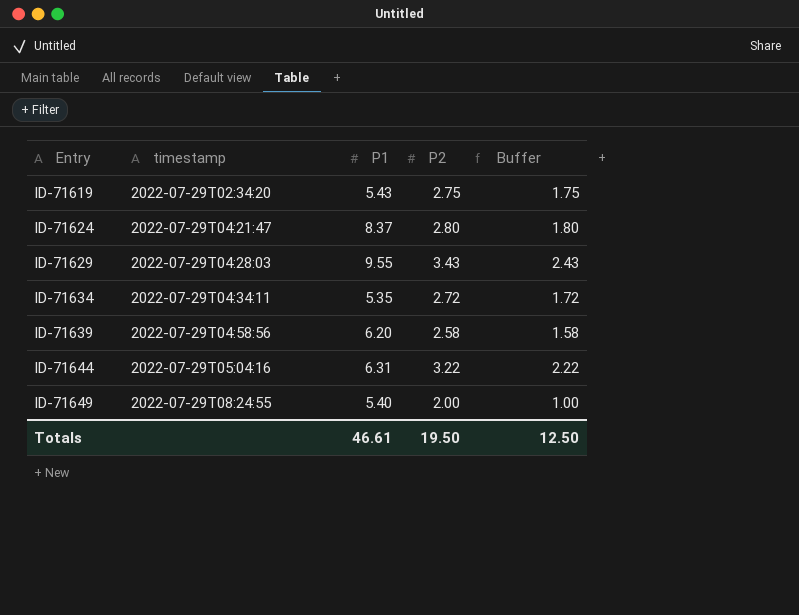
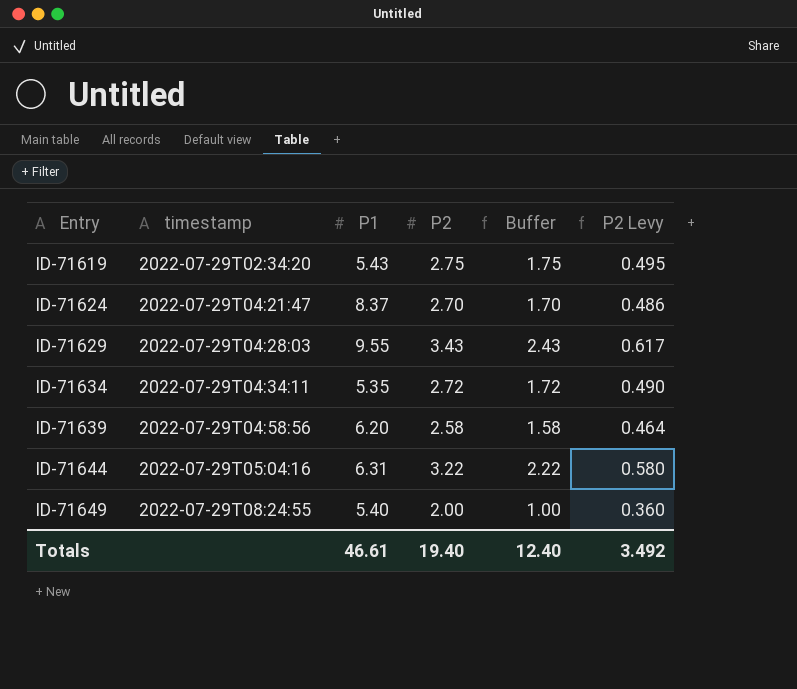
column P2 Levy | formula: none -> [P2] * 0.18
ID-71624 | P2: 2.80 -> 2.70
ID-71624 | Buffer: 1.80 -> 1.70
Totals | P2: 19.50 -> 19.40
Totals | Buffer: 12.50 -> 12.40

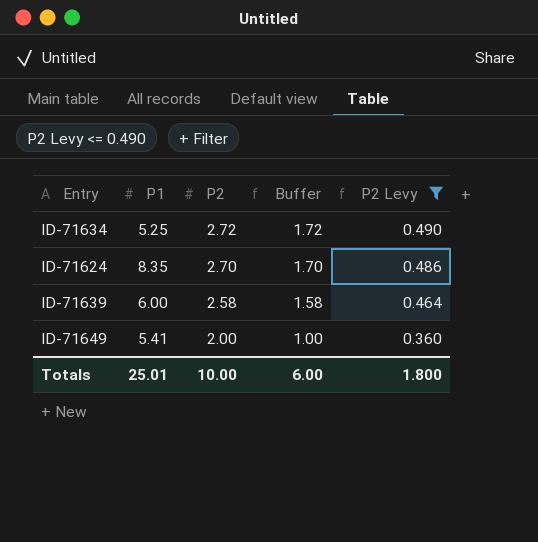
filter: none -> P2 Levy <= 0.490
row order: Entry ascending -> P2 descending
column timestamp | position: 2 -> none
ID-71634 | P1: 5.35 -> 5.25
ID-71624 | P1: 8.37 -> 8.35
ID-71639 | P1: 6.20 -> 6.00
ID-71649 | P1: 5.40 -> 5.41
Totals | P1: 46.61 -> 25.01
Totals | P2: 19.40 -> 10.00
Totals | Buffer: 12.40 -> 6.00
Totals | P2 Levy: 3.492 -> 1.800

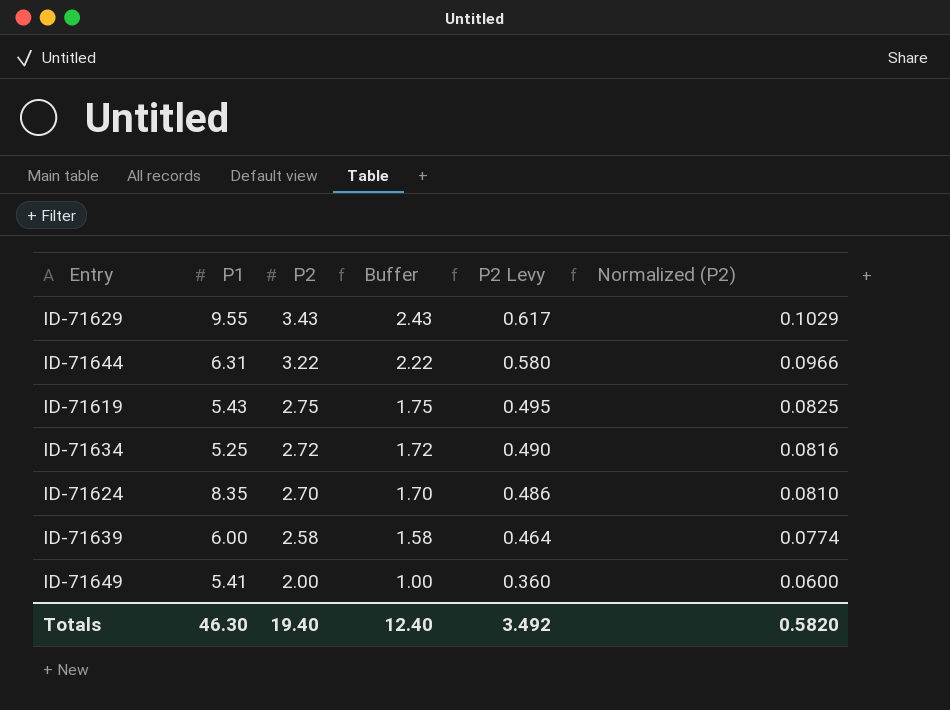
filter: P2 Levy <= 0.490 -> none
column Normalized (P2) | formula: none -> [P2] * 0.03
Totals | P1: 25.01 -> 46.30
Totals | P2: 10.00 -> 19.40
Totals | Buffer: 6.00 -> 12.40
Totals | P2 Levy: 1.800 -> 3.492

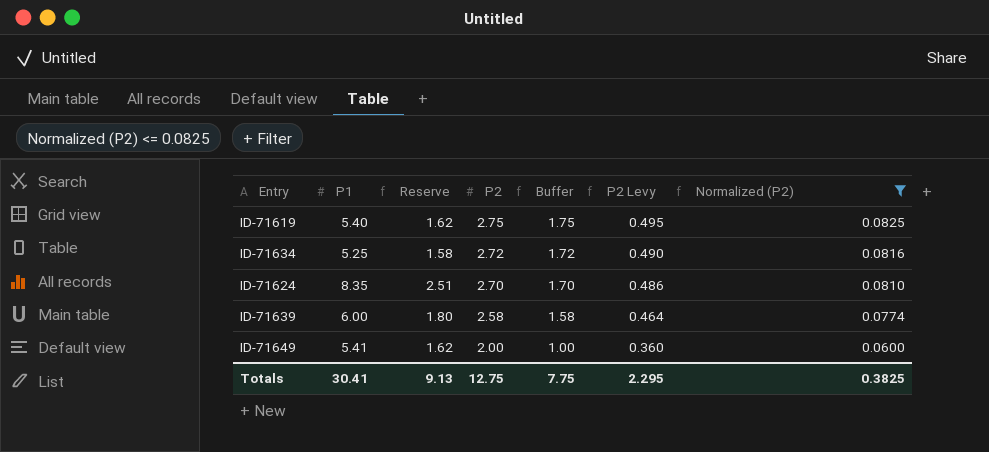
filter: none -> Normalized (P2) <= 0.0825
column Reserve | formula: none -> [P1] * 0.3
ID-71619 | P1: 5.43 -> 5.40
Totals | P1: 46.30 -> 30.41
Totals | P2: 19.40 -> 12.75
Totals | Buffer: 12.40 -> 7.75
Totals | P2 Levy: 3.492 -> 2.295
Totals | Normalized (P2): 0.5820 -> 0.3825

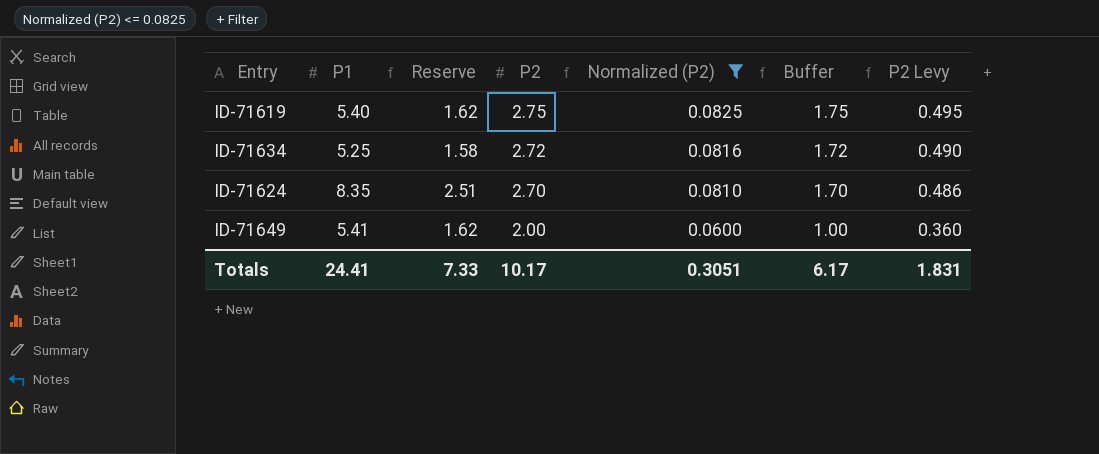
column Normalized (P2) | position: 7 -> 5
row ID-71639: 6.00 | 1.80 | 2.58 | 1.58 | 0.464 | 0.0774 -> none
Totals | P1: 30.41 -> 24.41
Totals | Reserve: 9.13 -> 7.33
Totals | P2: 12.75 -> 10.17
Totals | Normalized (P2): 0.3825 -> 0.3051
Totals | Buffer: 7.75 -> 6.17
Totals | P2 Levy: 2.295 -> 1.831

